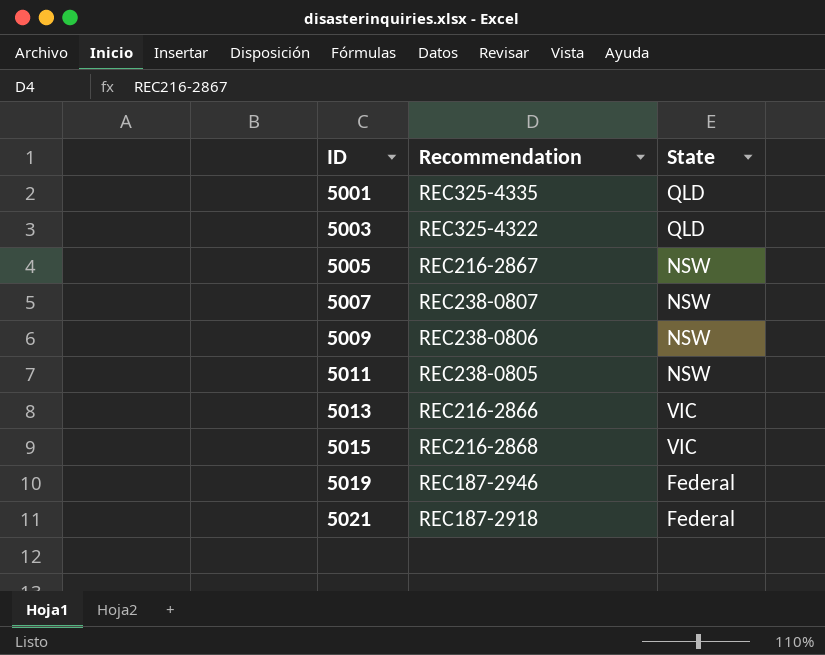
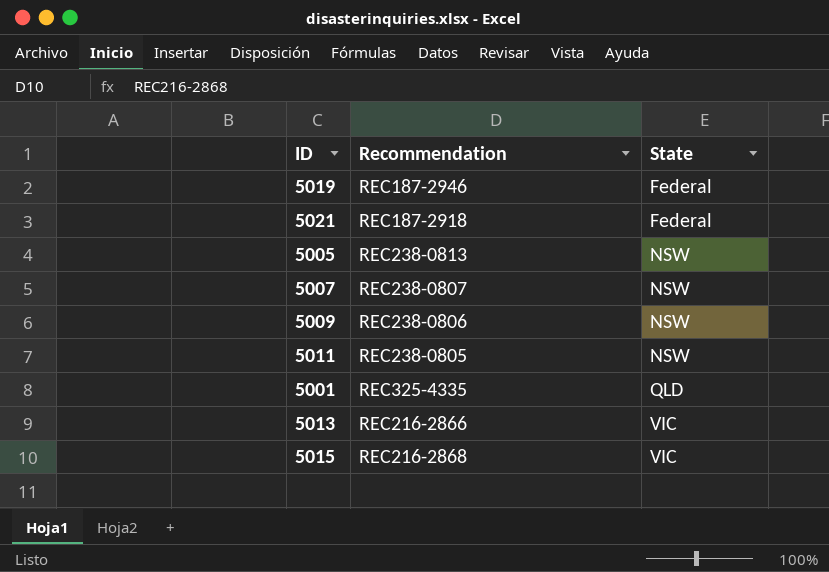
row order: ID ascending -> State ascending
row 5003: REC325-4322 | QLD -> none
5005 | Recommendation: REC216-2867 -> REC238-0813

